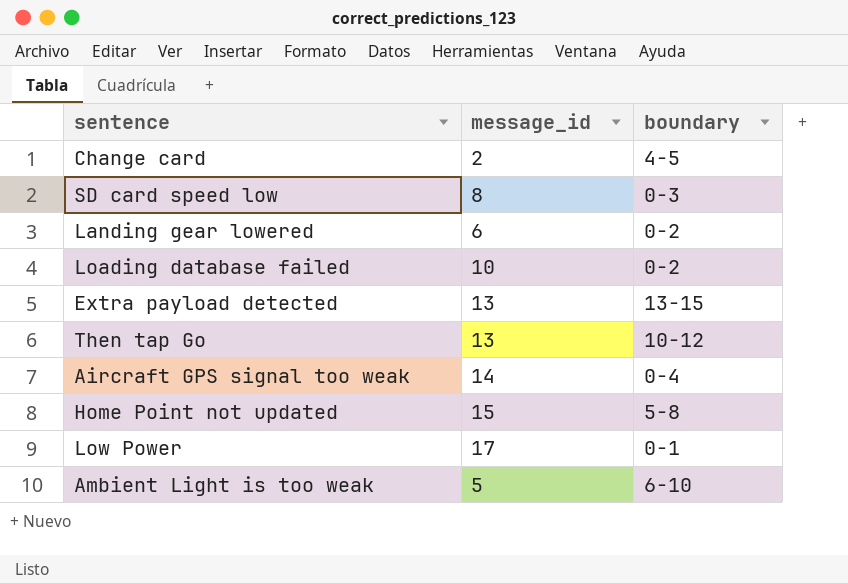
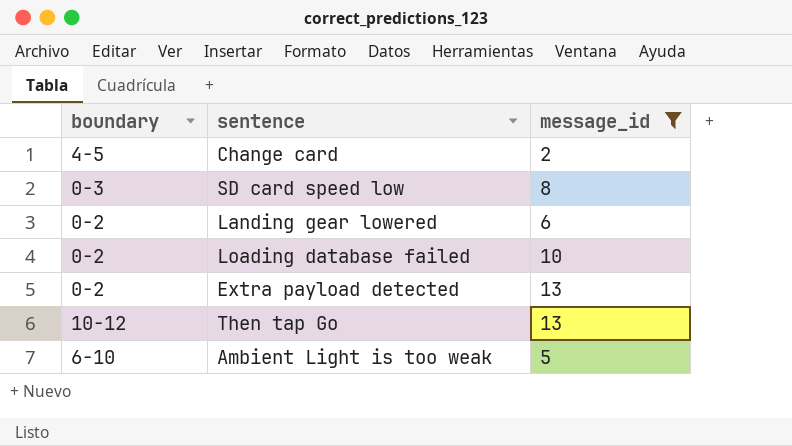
filter: none -> message_id <= 13
column boundary | position: 3 -> 1
Extra payload detected | boundary: 13-15 -> 0-2

